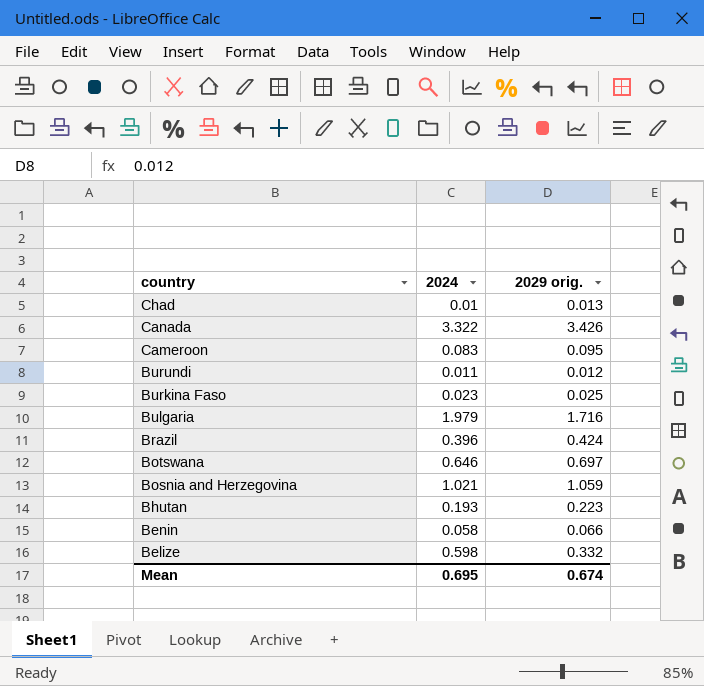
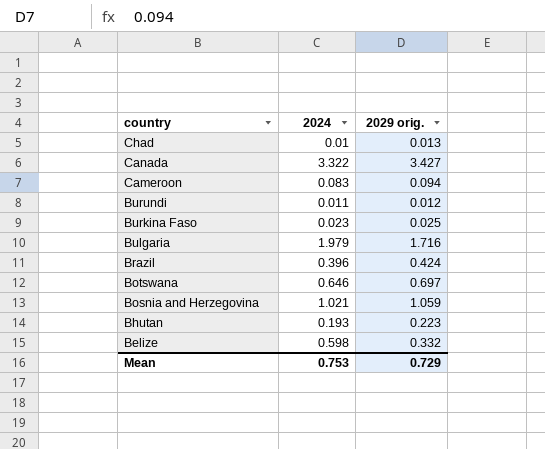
row Benin: 0.058 | 0.066 -> none
Canada | 2029 orig.: 3.426 -> 3.427
Cameroon | 2029 orig.: 0.095 -> 0.094
Mean | 2024: 0.695 -> 0.753
Mean | 2029 orig.: 0.674 -> 0.729

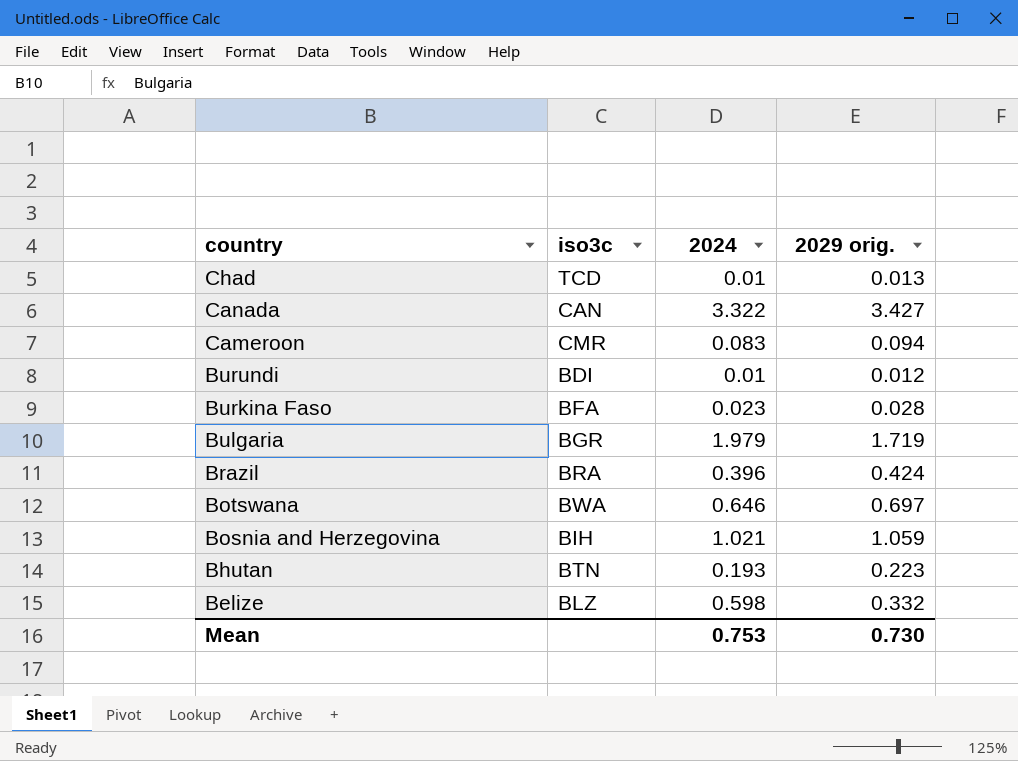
column iso3c | position: none -> 2
Burundi | 2024: 0.011 -> 0.01
Burkina Faso | 2029 orig.: 0.025 -> 0.028
Bulgaria | 2029 orig.: 1.716 -> 1.719
Mean | 2029 orig.: 0.729 -> 0.730

